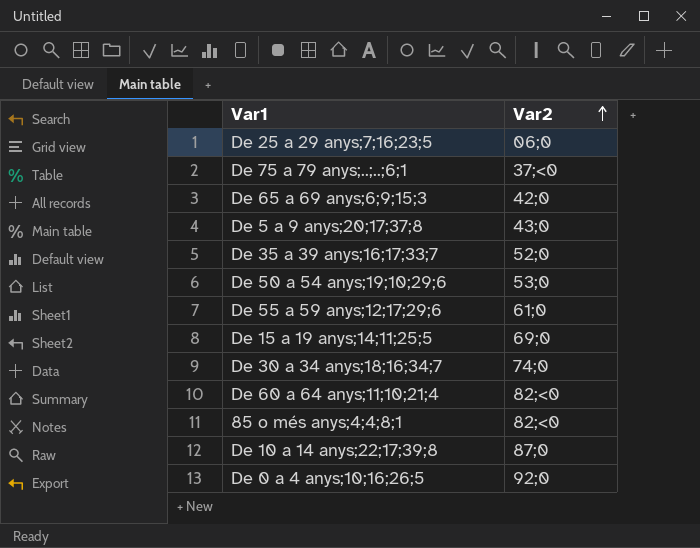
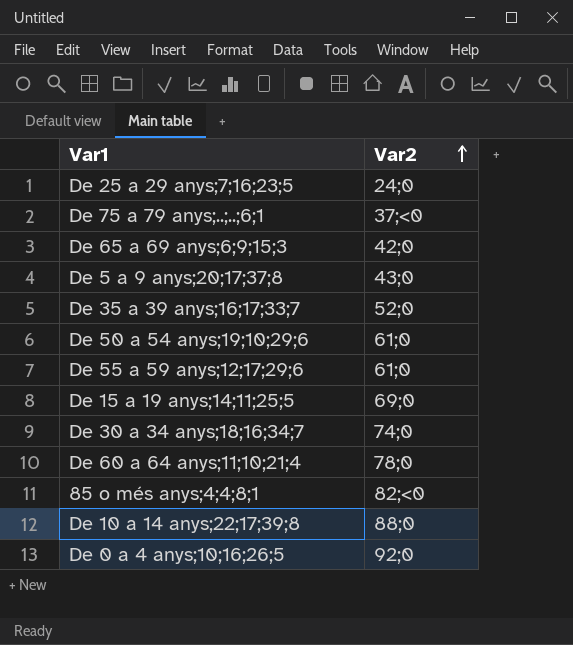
De 25 a 29 anys;7;16;23;5 | Var2: 06;0 -> 24;0
De 50 a 54 anys;19;10;29;6 | Var2: 53;0 -> 61;0
De 60 a 64 anys;11;10;21;4 | Var2: 82;<0 -> 78;0
De 10 a 14 anys;22;17;39;8 | Var2: 87;0 -> 88;0

